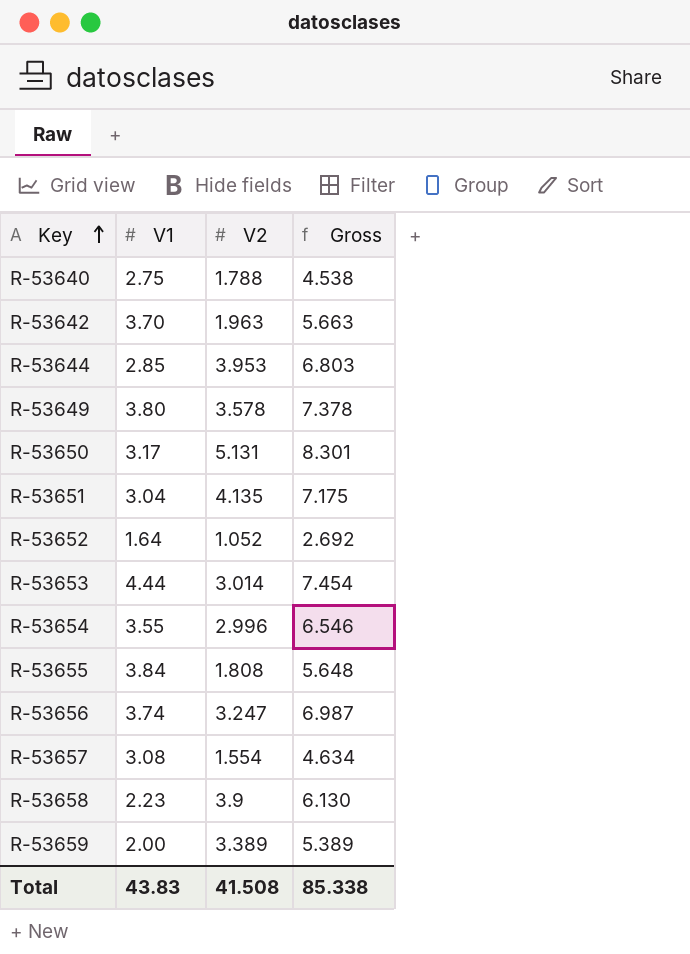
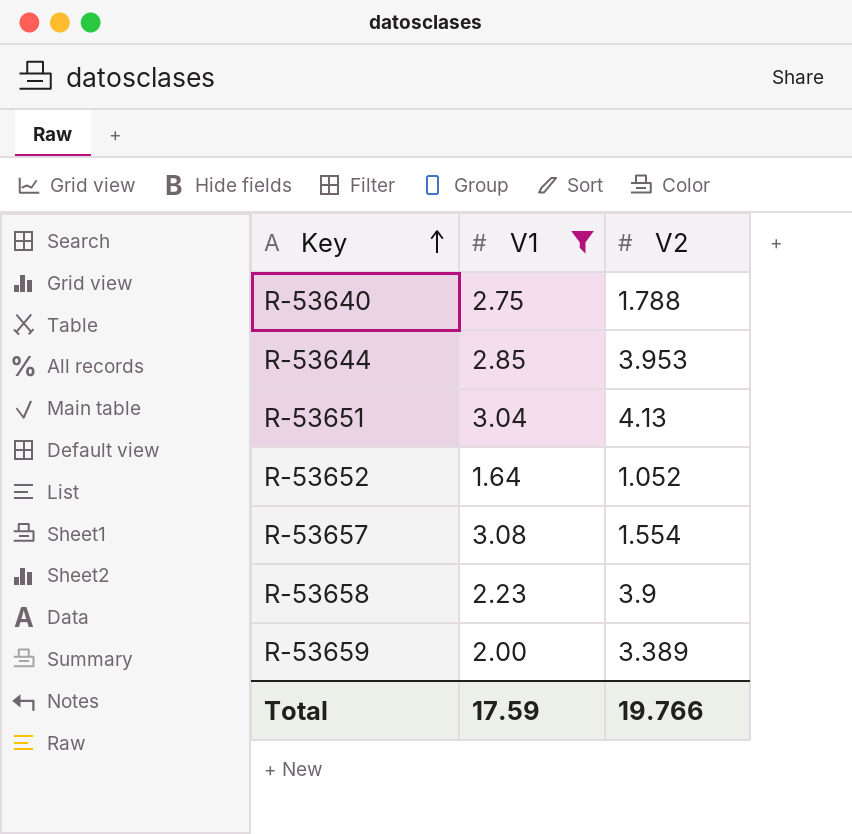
filter: none -> V1 <= 3.08
column Gross | formula: [V1] + [V2] -> none
R-53651 | V2: 4.135 -> 4.13
Total | V1: 43.83 -> 17.59
Total | V2: 41.508 -> 19.766

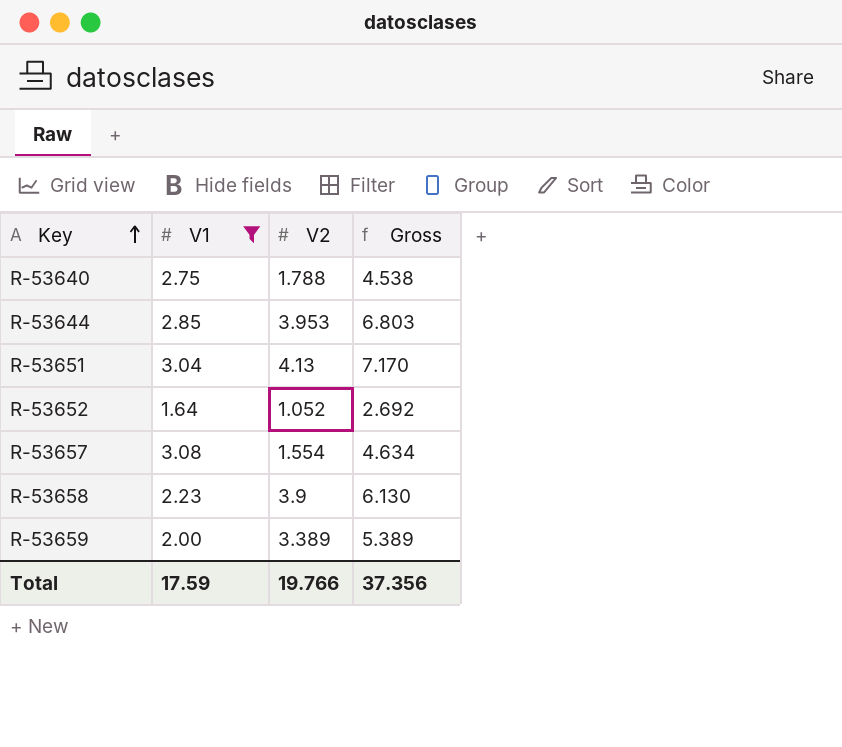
column Gross | formula: none -> [V1] + [V2]

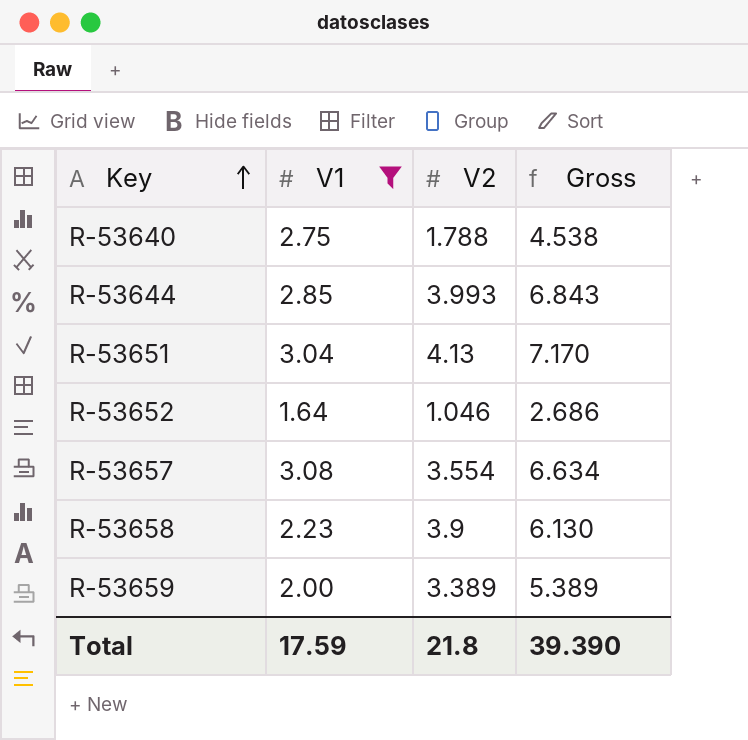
R-53644 | V2: 3.953 -> 3.993
R-53644 | Gross: 6.803 -> 6.843
R-53652 | V2: 1.052 -> 1.046
R-53652 | Gross: 2.692 -> 2.686
R-53657 | V2: 1.554 -> 3.554
R-53657 | Gross: 4.634 -> 6.634
Total | V2: 19.766 -> 21.8
Total | Gross: 37.356 -> 39.390

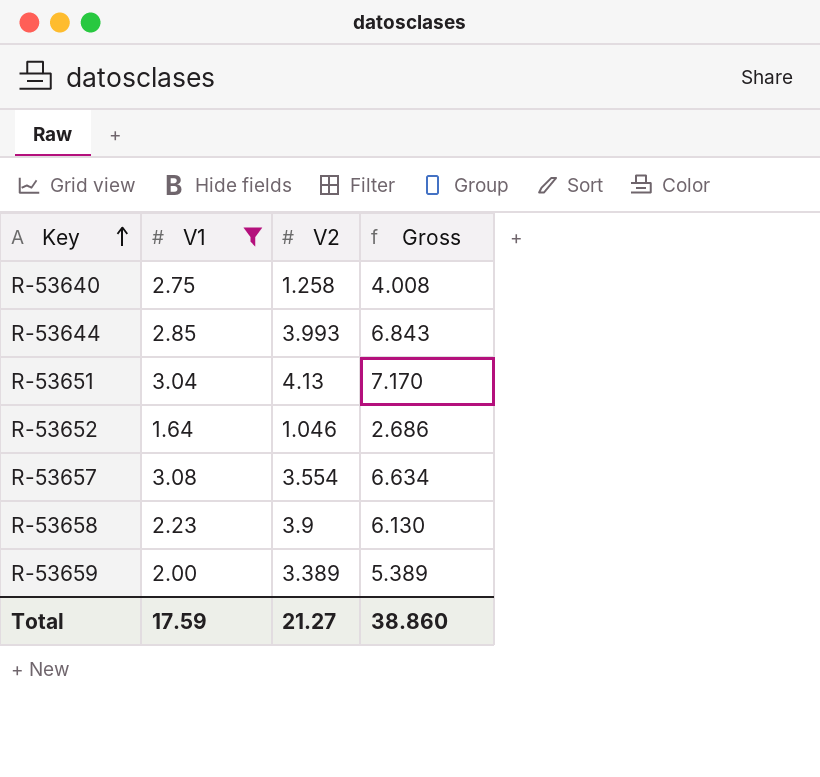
R-53640 | V2: 1.788 -> 1.258
R-53640 | Gross: 4.538 -> 4.008
Total | V2: 21.8 -> 21.27
Total | Gross: 39.390 -> 38.860

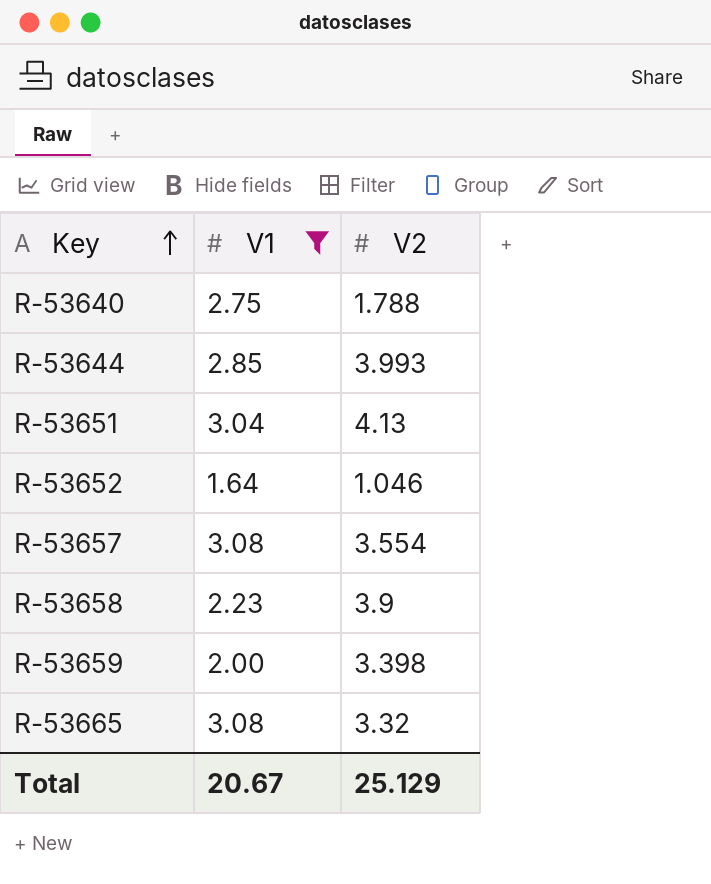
column Gross | formula: [V1] + [V2] -> none
R-53640 | V2: 1.258 -> 1.788
R-53659 | V2: 3.389 -> 3.398
row R-53665: none -> 3.08 | 3.32
Total | V1: 17.59 -> 20.67
Total | V2: 21.27 -> 25.129

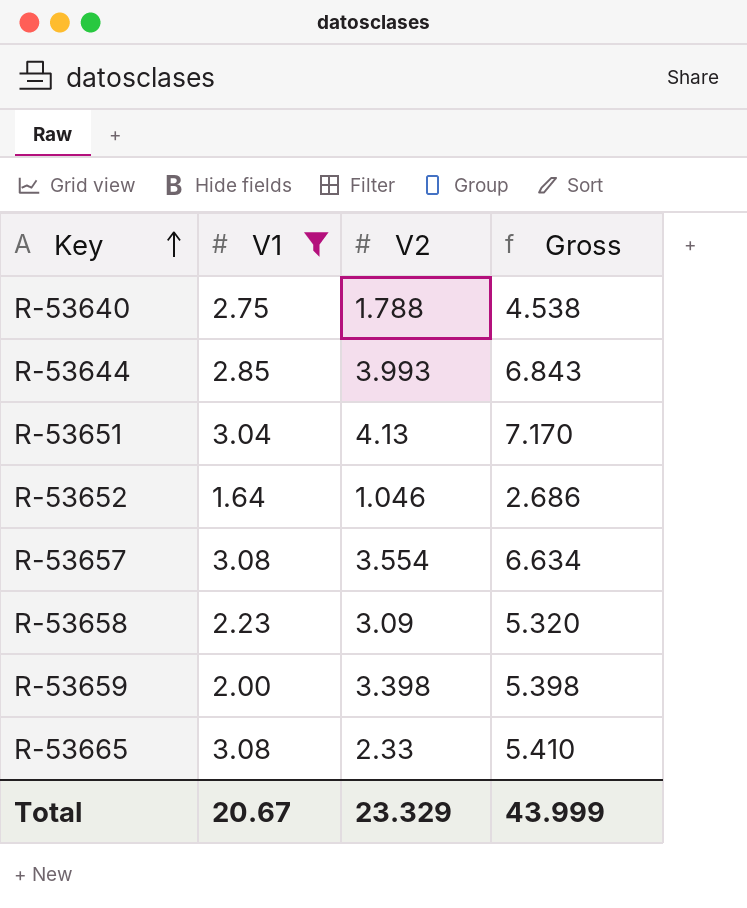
column Gross | formula: none -> [V1] + [V2]
R-53658 | V2: 3.9 -> 3.09
R-53665 | V2: 3.32 -> 2.33
Total | V2: 25.129 -> 23.329

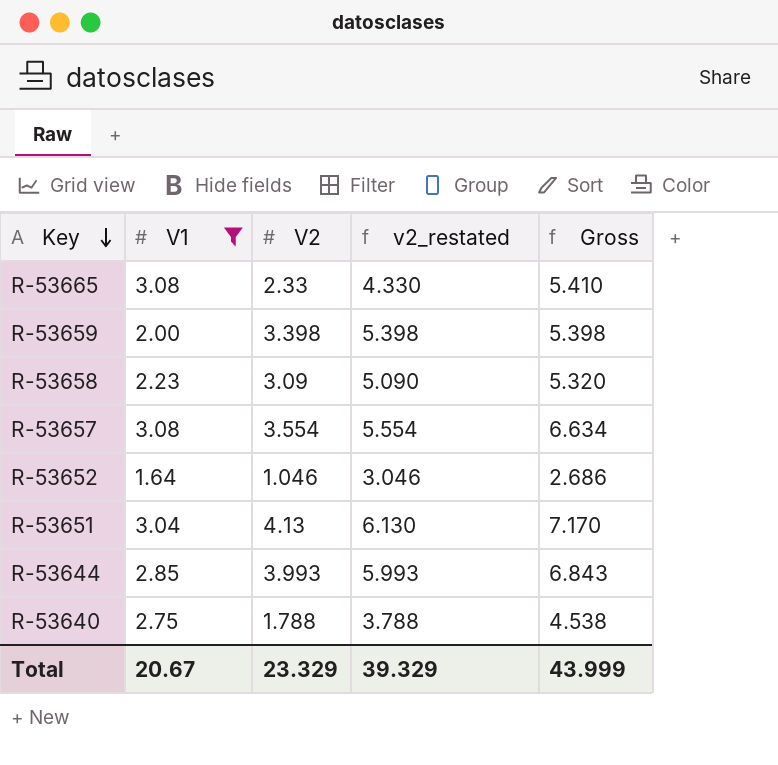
row order: Key ascending -> Key descending
column v2_restated | formula: none -> [V2] + 2

